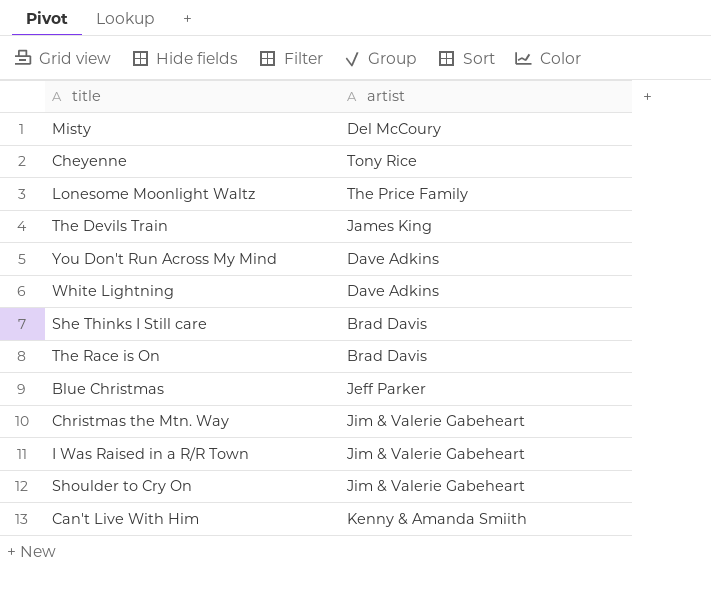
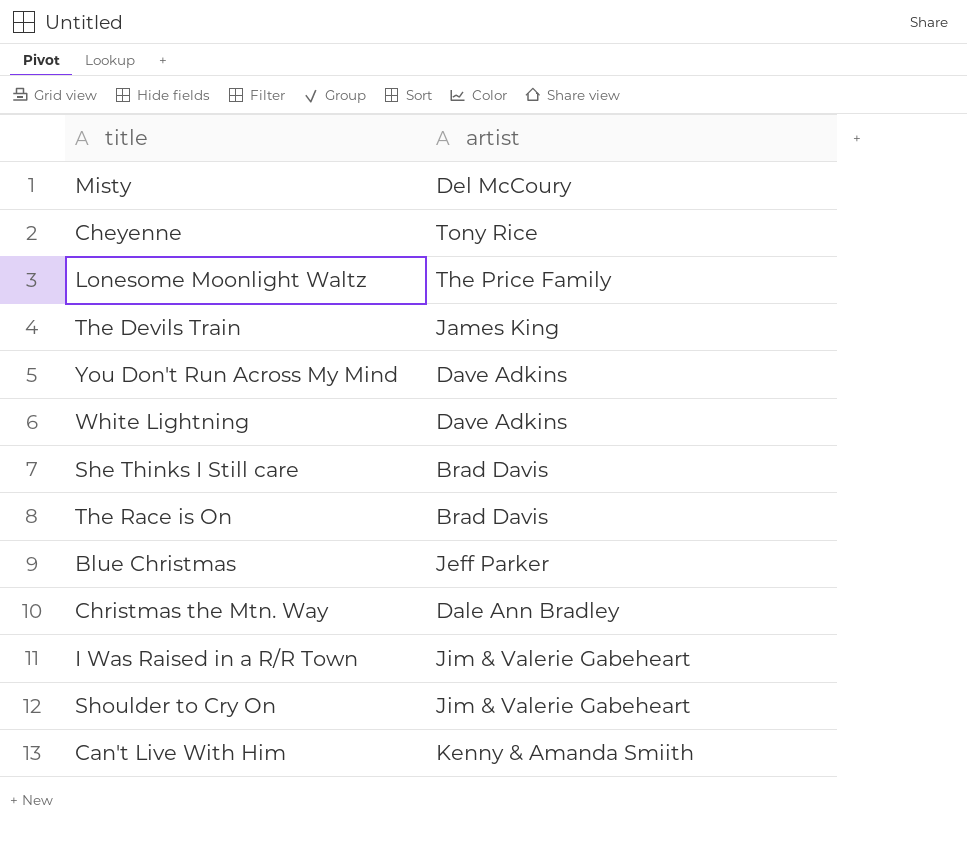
Christmas the Mtn. Way | artist: Jim & Valerie Gabeheart -> Dale Ann Bradley

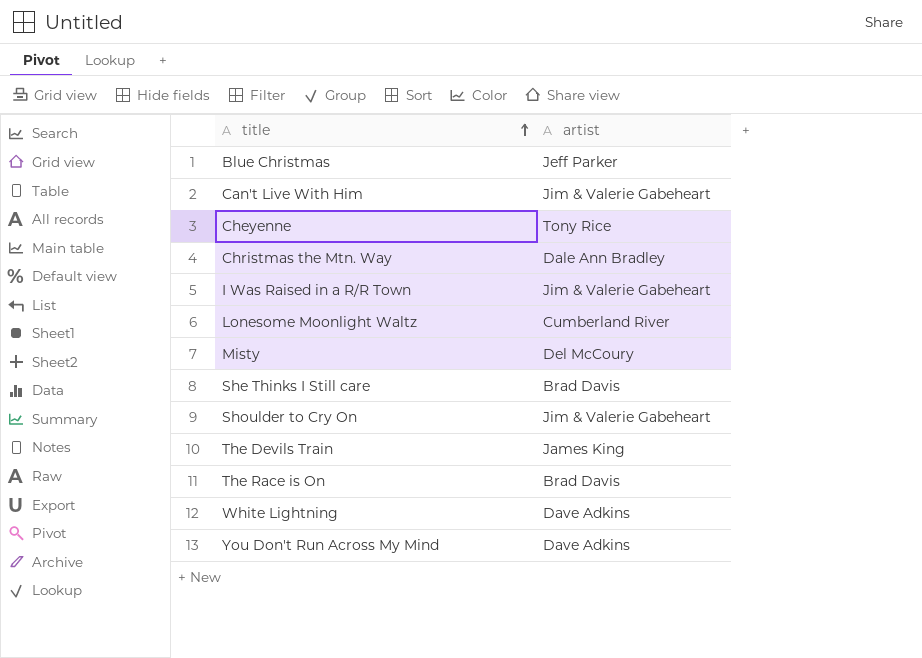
row order: none -> title ascending
Can't Live With Him | artist: Kenny & Amanda Smiith -> Jim & Valerie Gabeheart
Lonesome Moonlight Waltz | artist: The Price Family -> Cumberland River

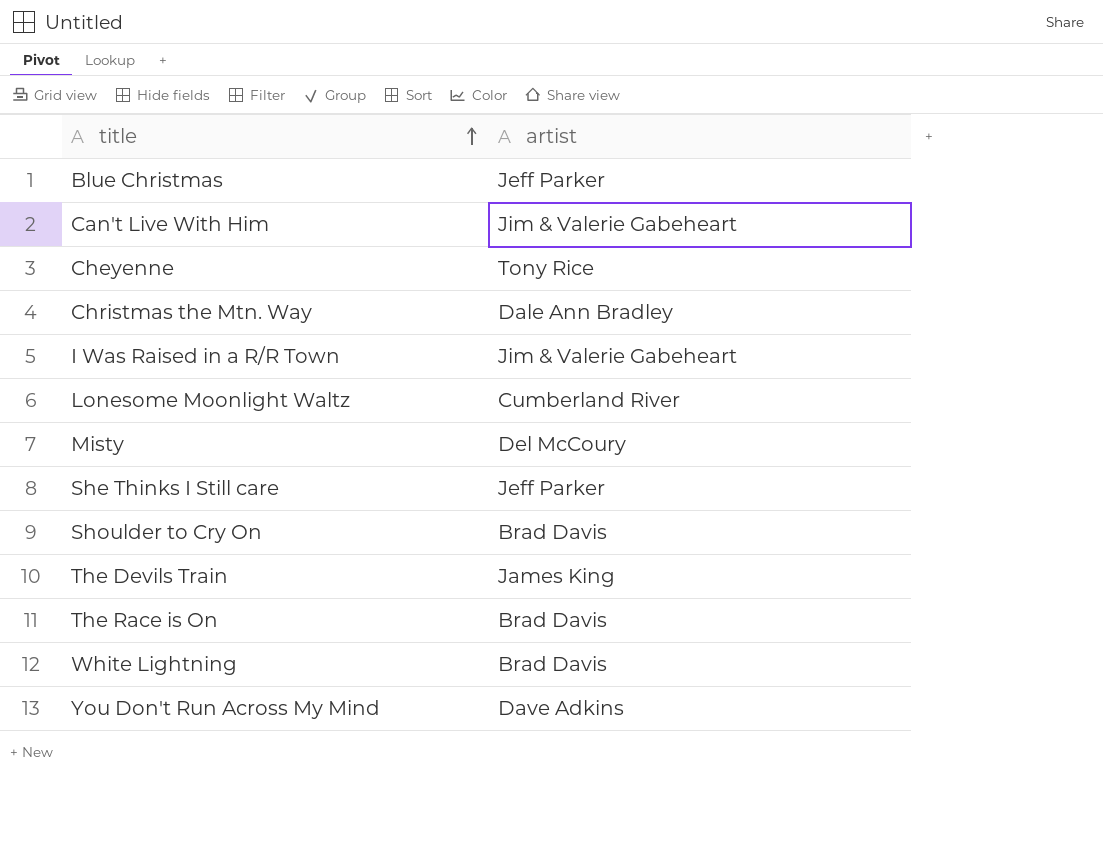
She Thinks I Still care | artist: Brad Davis -> Jeff Parker
Shoulder to Cry On | artist: Jim & Valerie Gabeheart -> Brad Davis
White Lightning | artist: Dave Adkins -> Brad Davis

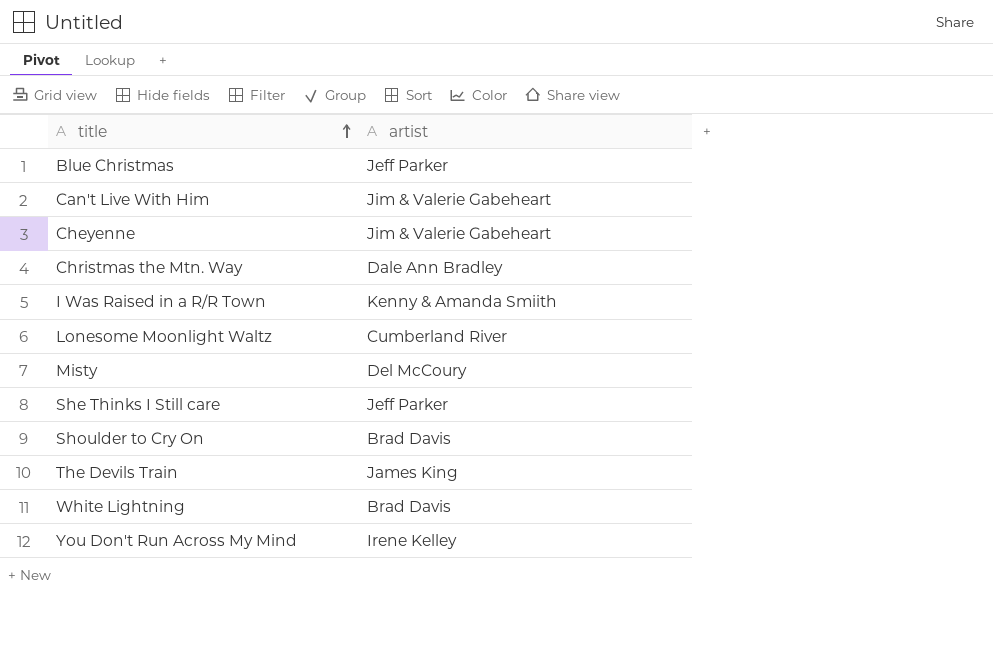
row The Race is On: Brad Davis -> none
Cheyenne | artist: Tony Rice -> Jim & Valerie Gabeheart
I Was Raised in a R/R Town | artist: Jim & Valerie Gabeheart -> Kenny & Amanda Smiith
You Don't Run Across My Mind | artist: Dave Adkins -> Irene Kelley

